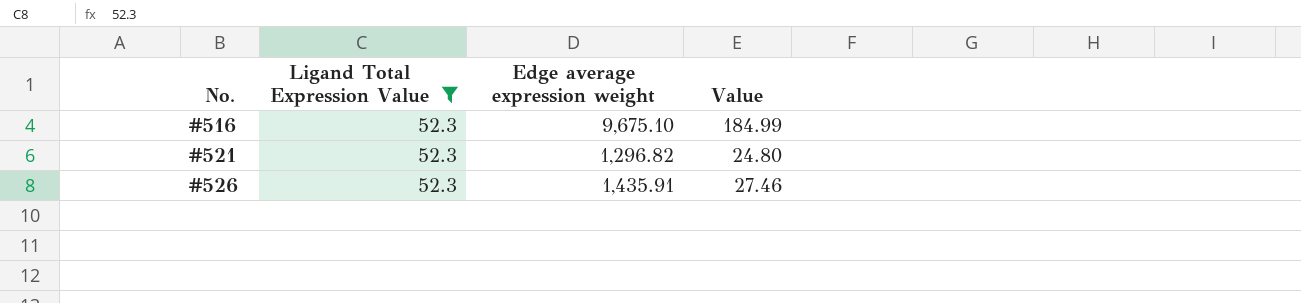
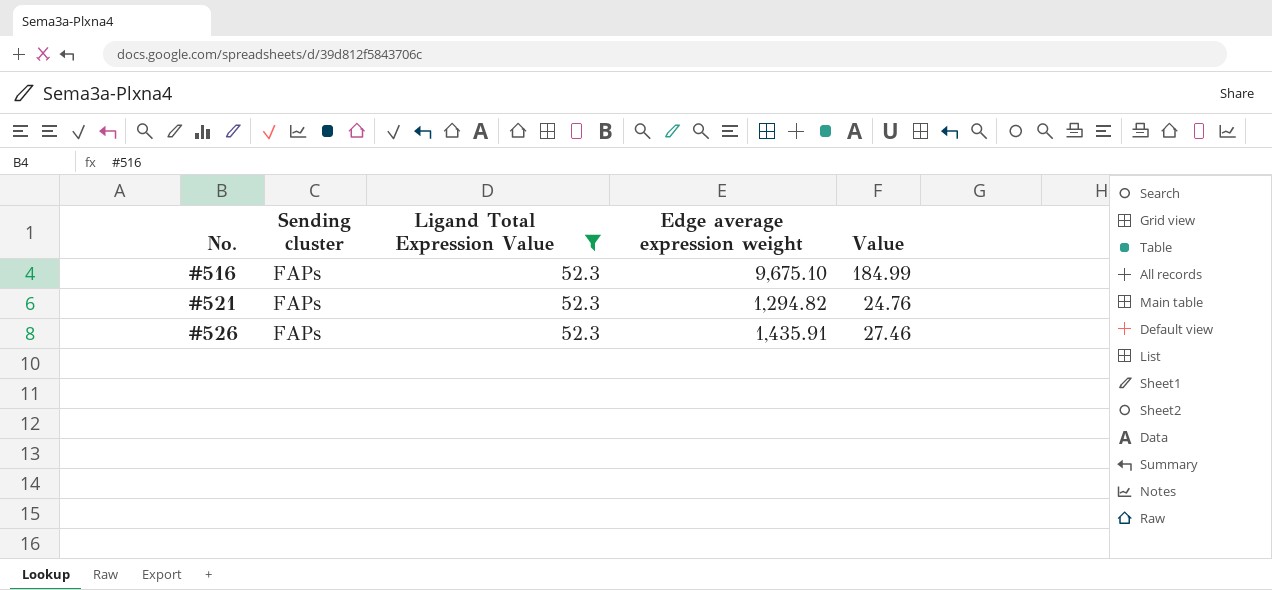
column Sending cluster | position: none -> 2
#521 | Edge average expression weight: 1,296.82 -> 1,294.82
#521 | Value: 24.80 -> 24.76

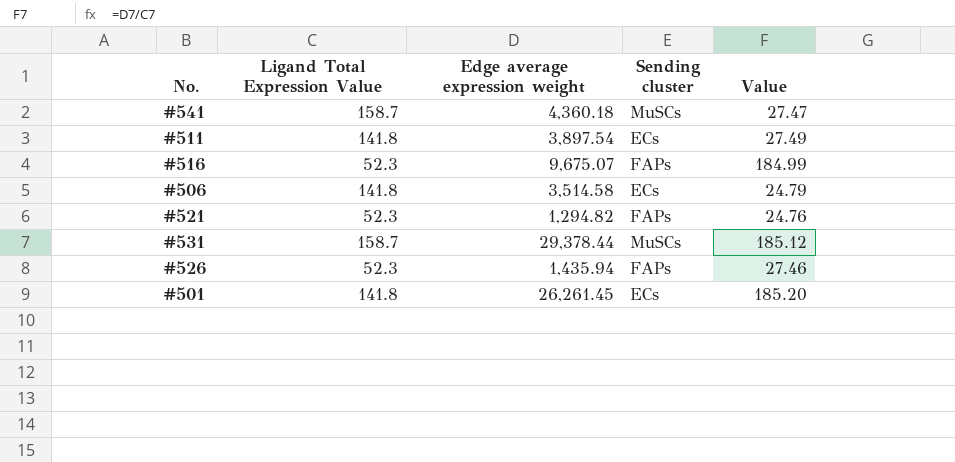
filter: Ligand Total Expression Value = 52.3 -> none
column Sending cluster | position: 2 -> 4
#516 | Edge average expression weight: 9,675.10 -> 9,675.07
#526 | Edge average expression weight: 1,435.91 -> 1,435.94

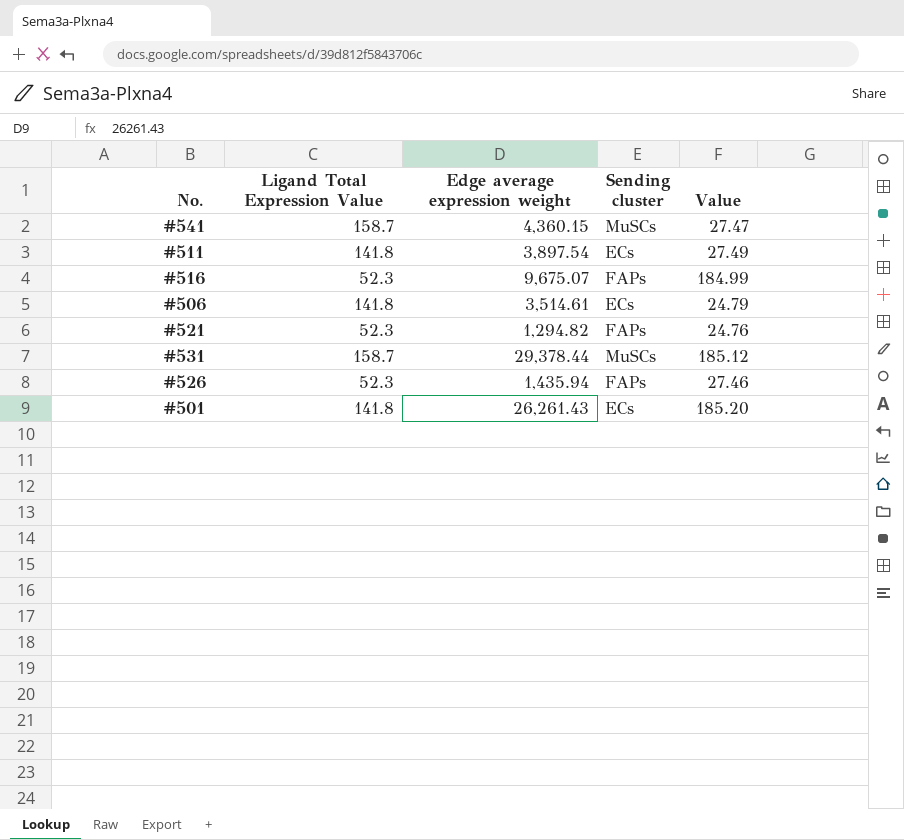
#541 | Edge average expression weight: 4,360.18 -> 4,360.15
#506 | Edge average expression weight: 3,514.58 -> 3,514.61
#501 | Edge average expression weight: 26,261.45 -> 26,261.43

